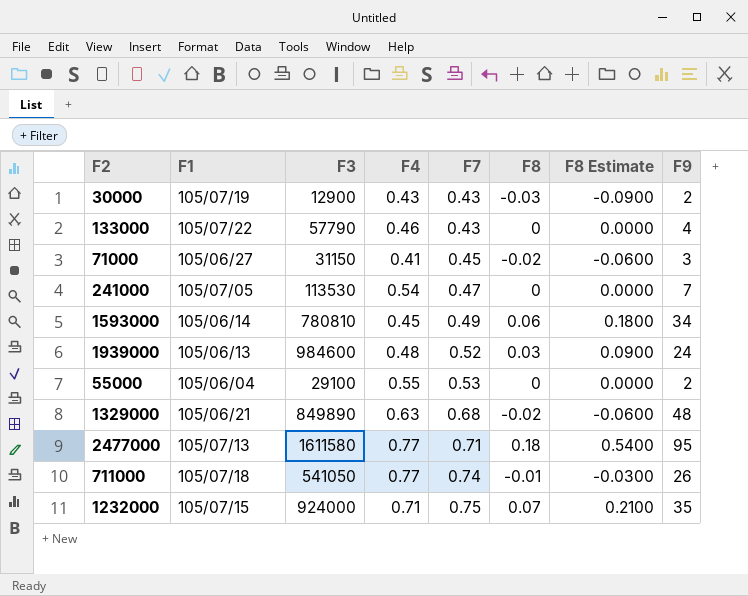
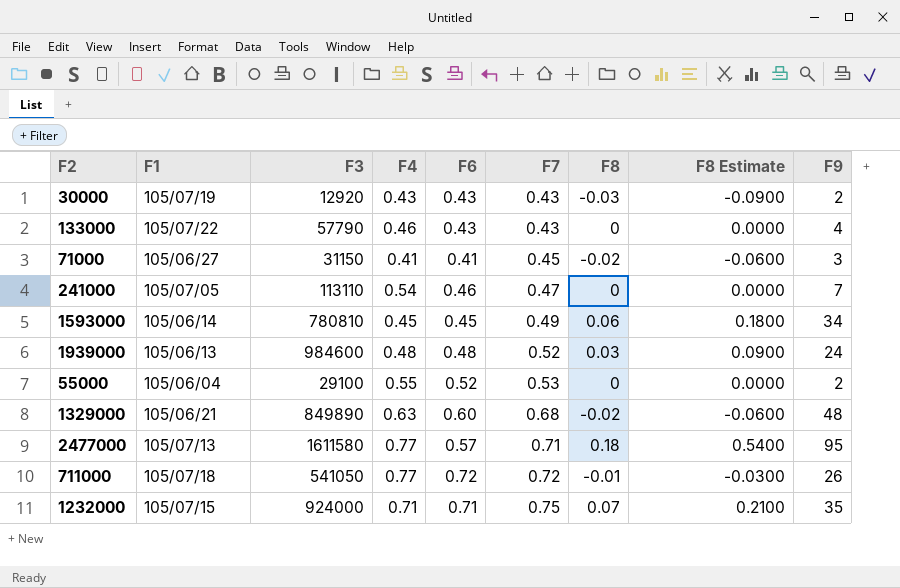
column F6 | position: none -> 5
30000 | F3: 12900 -> 12920
241000 | F3: 113530 -> 113110
711000 | F7: 0.74 -> 0.72

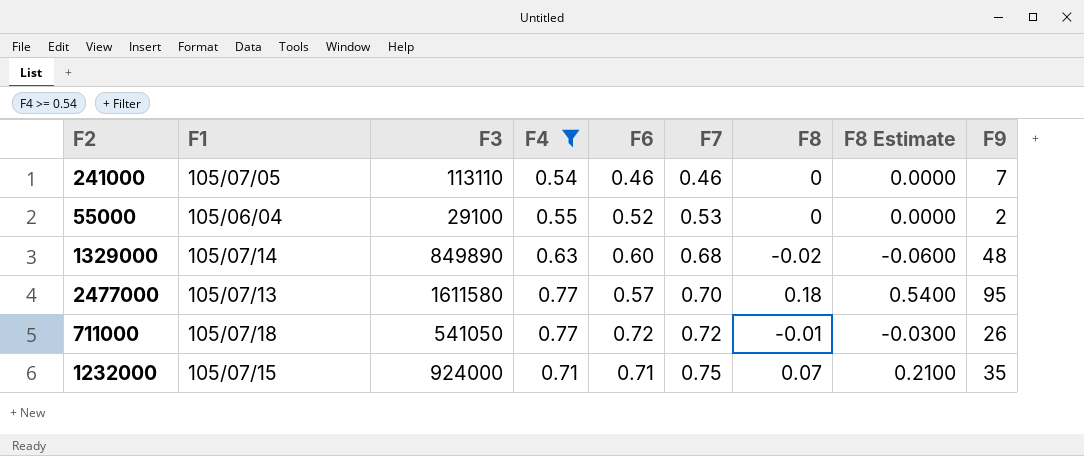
filter: none -> F4 >= 0.54
241000 | F7: 0.47 -> 0.46
1329000 | F1: 105/06/21 -> 105/07/14
2477000 | F7: 0.71 -> 0.70

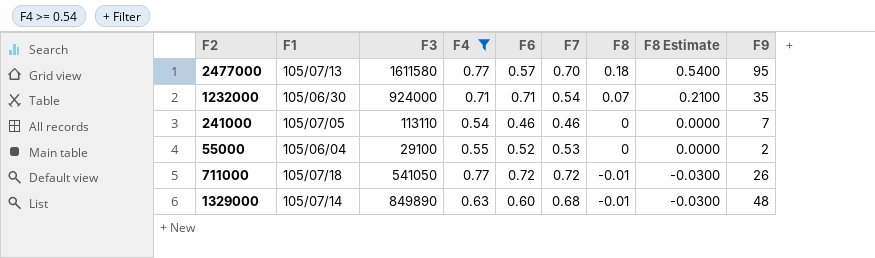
row order: F7 ascending -> F8 descending
1232000 | F1: 105/07/15 -> 105/06/30
1232000 | F7: 0.75 -> 0.54
1329000 | F8: -0.02 -> -0.01
1329000 | F8 Estimate: -0.0600 -> -0.0300

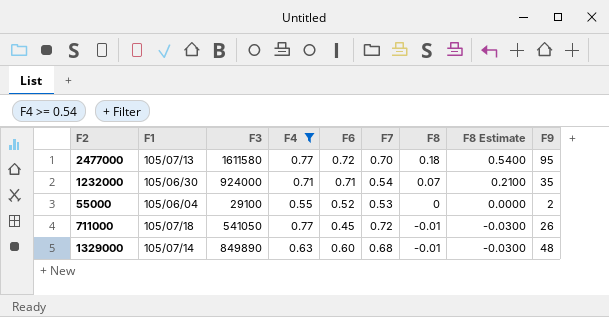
row 241000: 105/07/05 | 113110 | 0.54 | 0.46 | 0.46 | 0 | 0.0000 | 7 -> none
2477000 | F6: 0.57 -> 0.72
711000 | F6: 0.72 -> 0.45

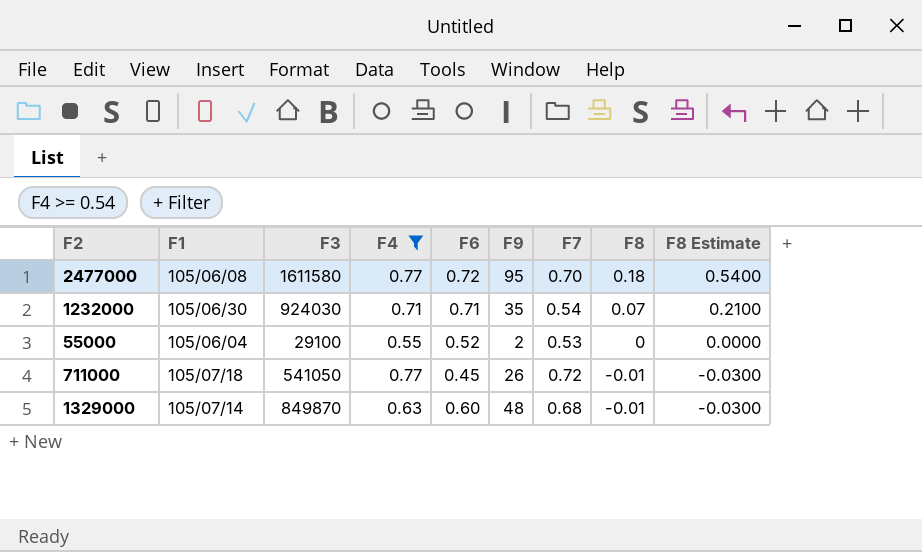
column F9 | position: 9 -> 6
2477000 | F1: 105/07/13 -> 105/06/08
1232000 | F3: 924000 -> 924030
1329000 | F3: 849890 -> 849870

